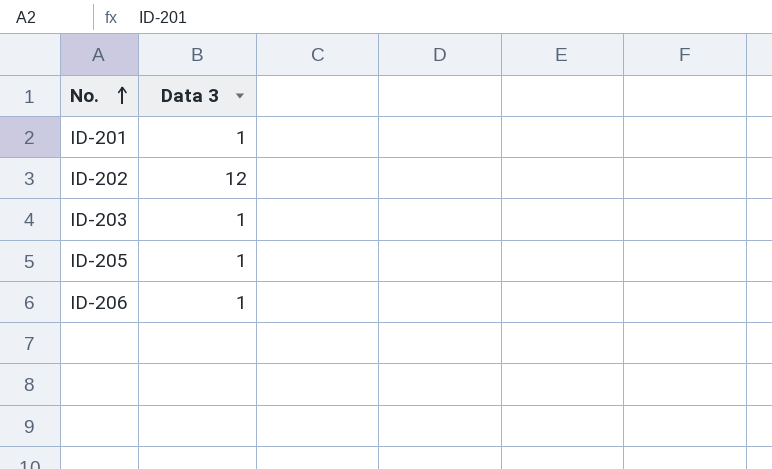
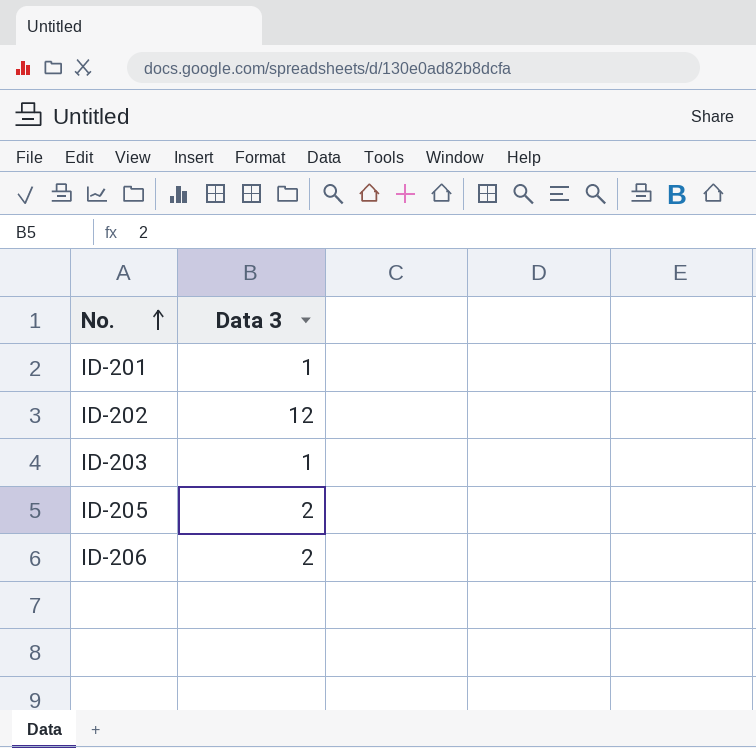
ID-205 | Data 3: 1 -> 2
ID-206 | Data 3: 1 -> 2

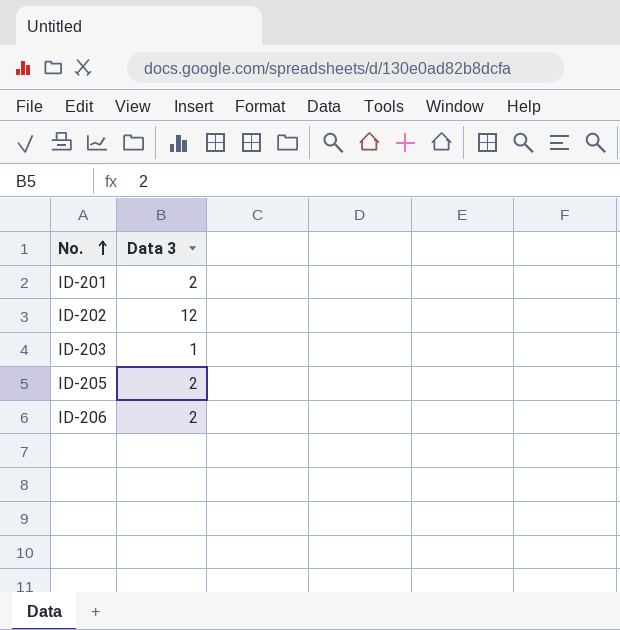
ID-201 | Data 3: 1 -> 2

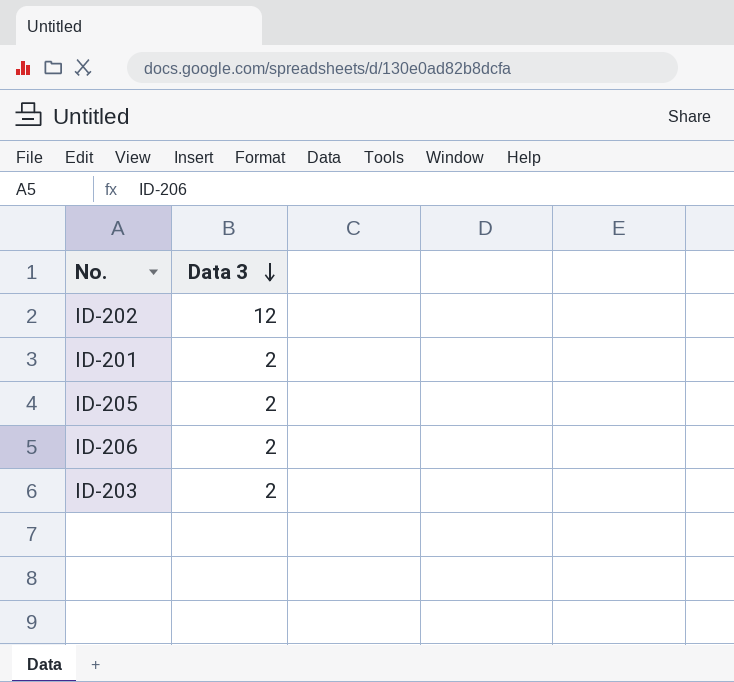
row order: No. ascending -> Data 3 descending
ID-203 | Data 3: 1 -> 2

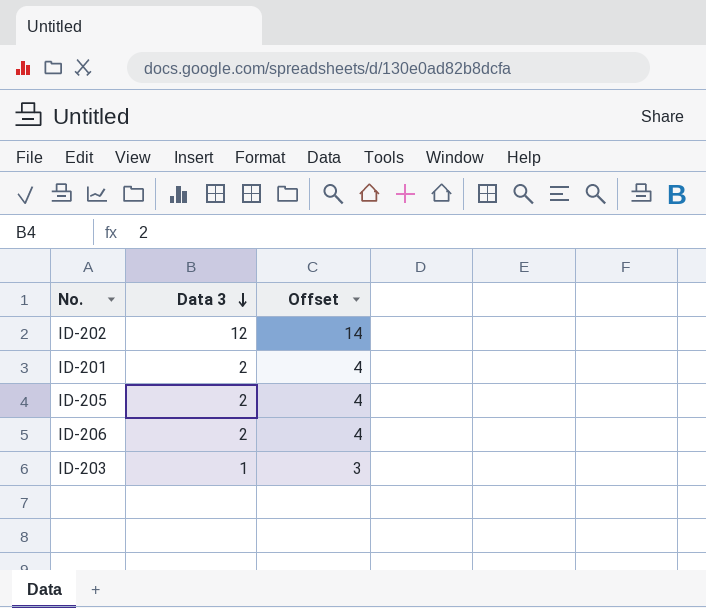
column Offset | formula: none -> [Data 3] + 2
ID-203 | Data 3: 2 -> 1

